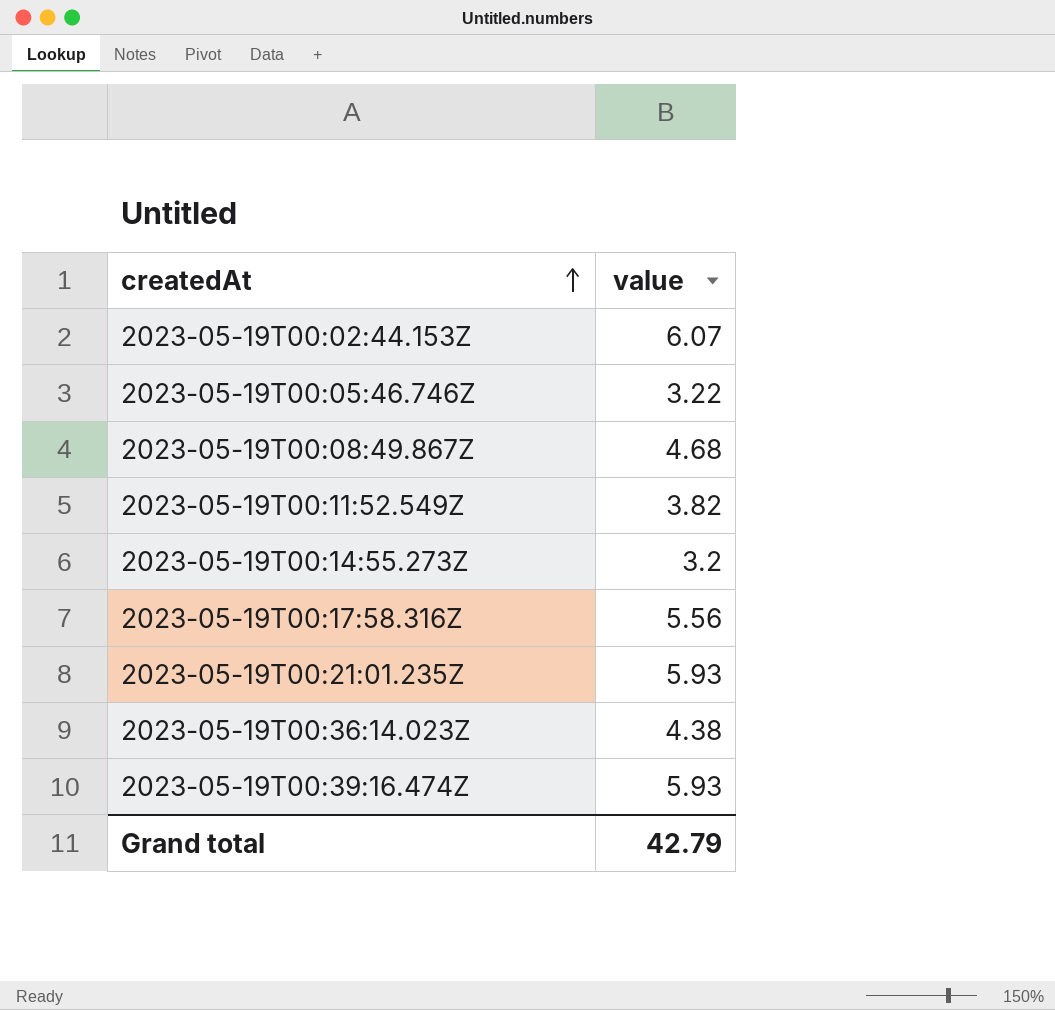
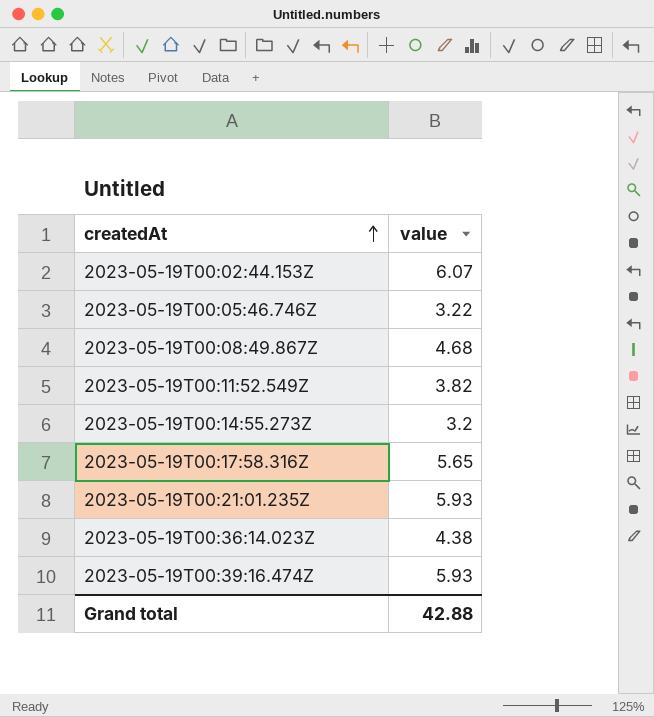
2023-05-19T00:17:58.316Z | value: 5.56 -> 5.65
Grand total | value: 42.79 -> 42.88

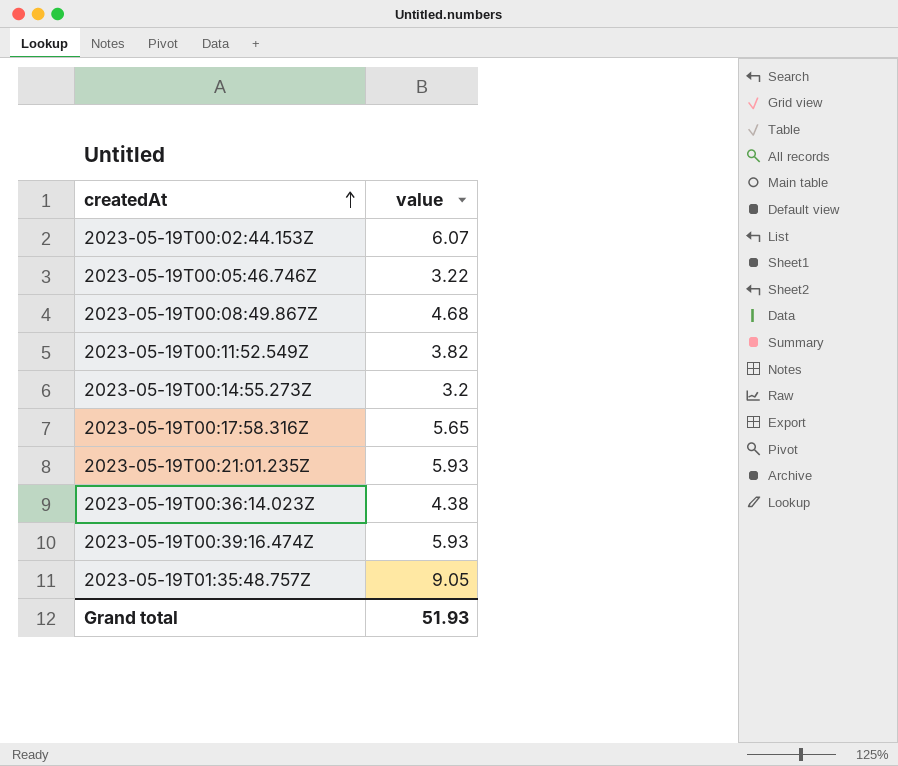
row 2023-05-19T01:35:48.757Z: none -> 9.05
Grand total | value: 42.88 -> 51.93

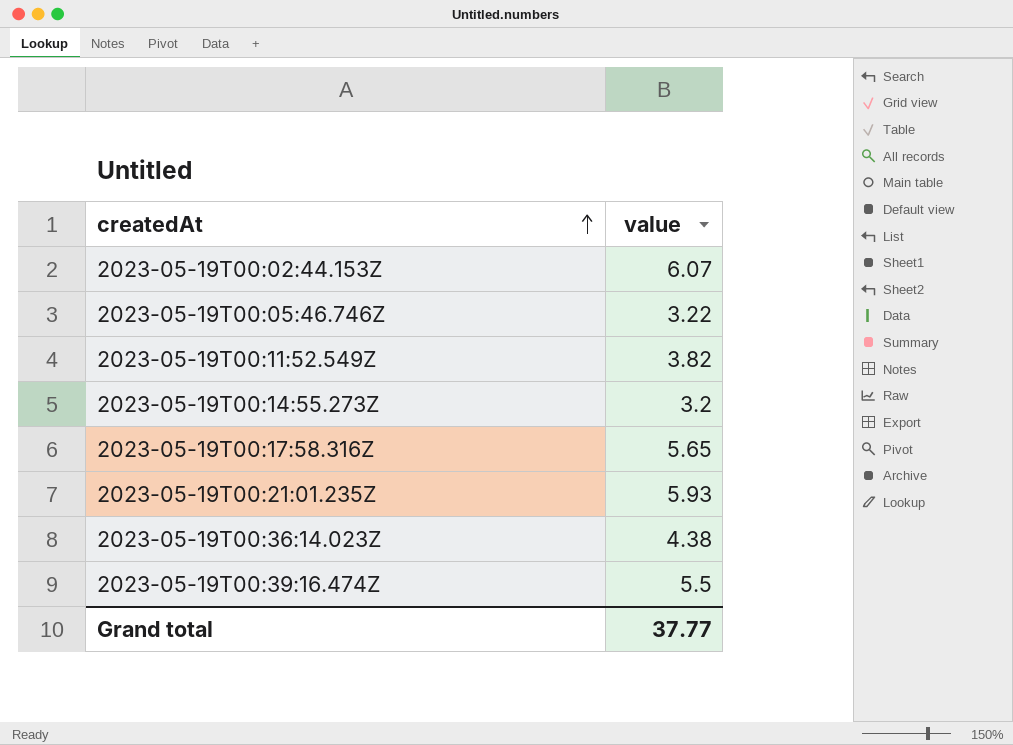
row 2023-05-19T00:08:49.867Z: 4.68 -> none
row 2023-05-19T01:35:48.757Z: 9.05 -> none
2023-05-19T00:39:16.474Z | value: 5.93 -> 5.5
Grand total | value: 51.93 -> 37.77

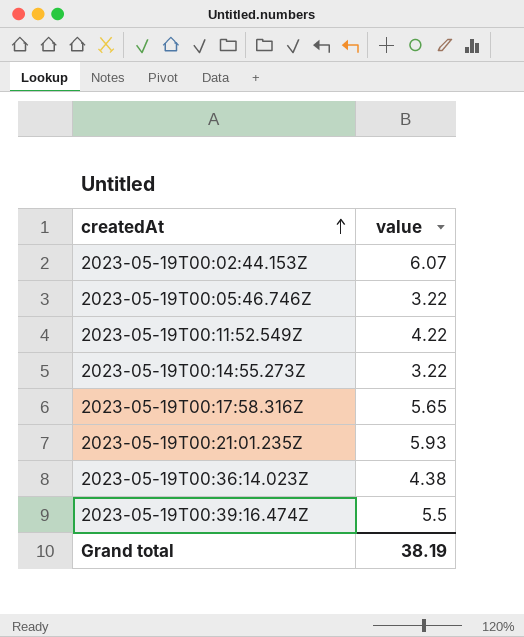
2023-05-19T00:11:52.549Z | value: 3.82 -> 4.22
2023-05-19T00:14:55.273Z | value: 3.2 -> 3.22
Grand total | value: 37.77 -> 38.19

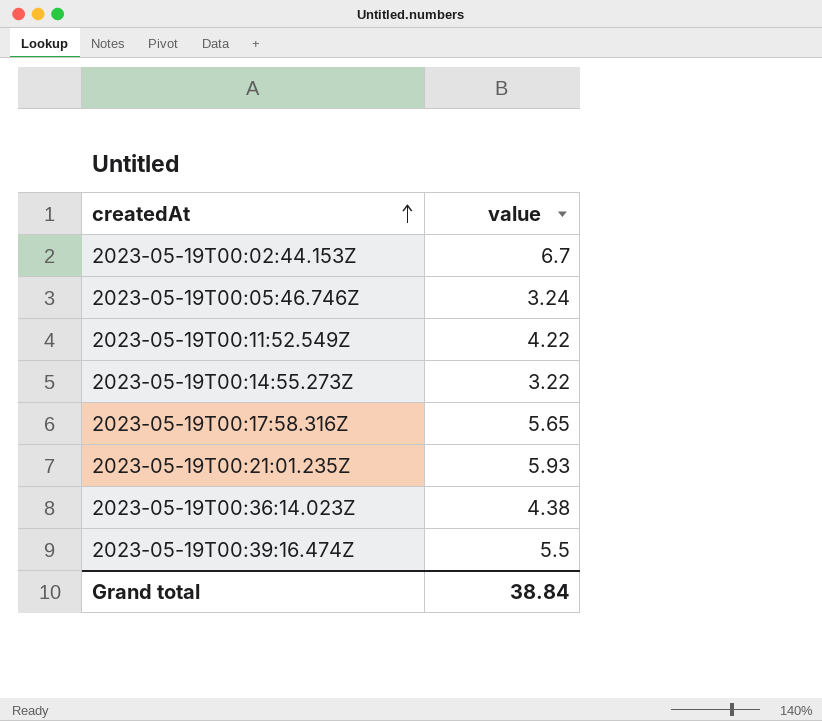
2023-05-19T00:02:44.153Z | value: 6.07 -> 6.7
2023-05-19T00:05:46.746Z | value: 3.22 -> 3.24
Grand total | value: 38.19 -> 38.84

